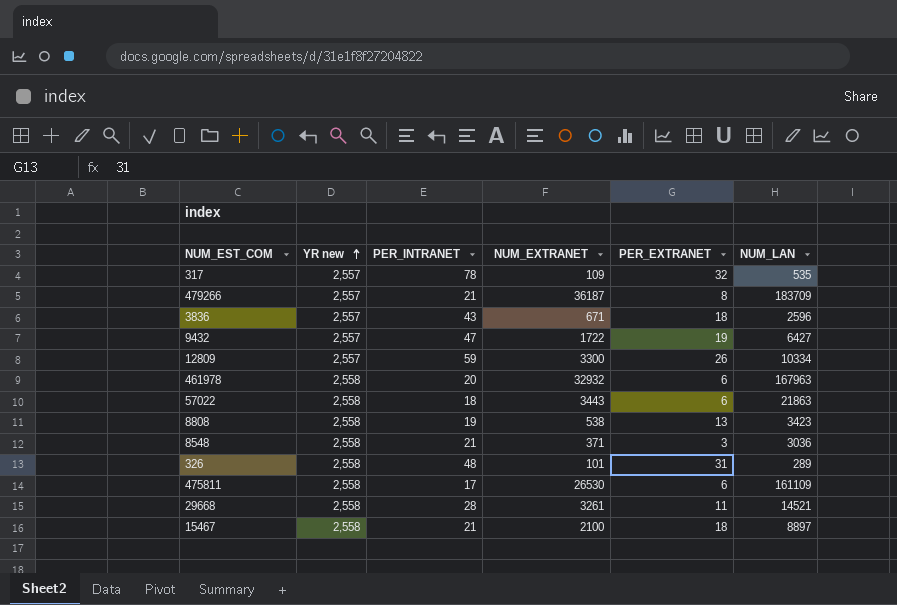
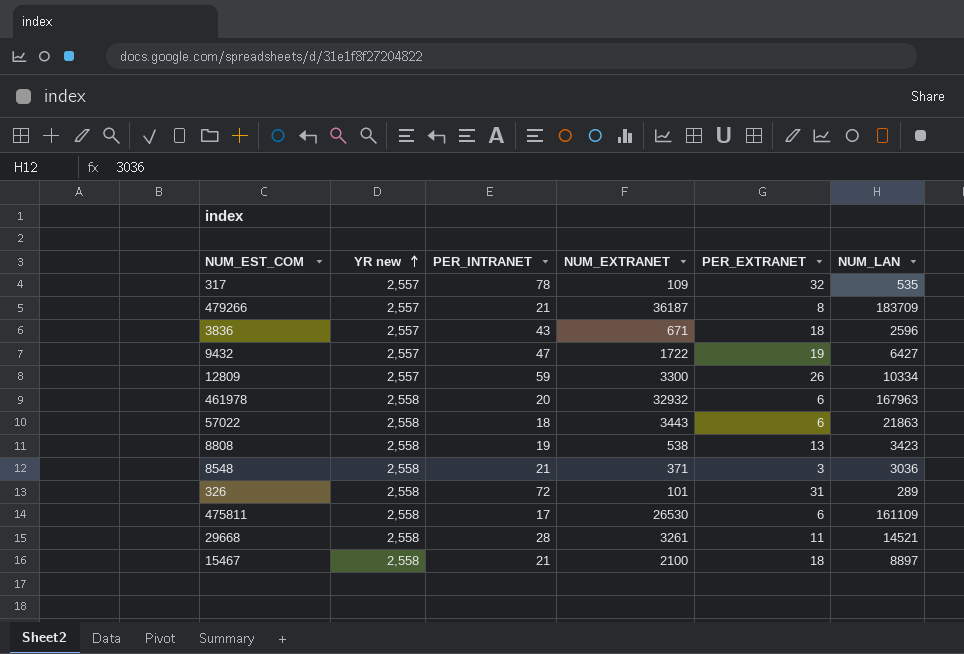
326 | PER_INTRANET: 48 -> 72

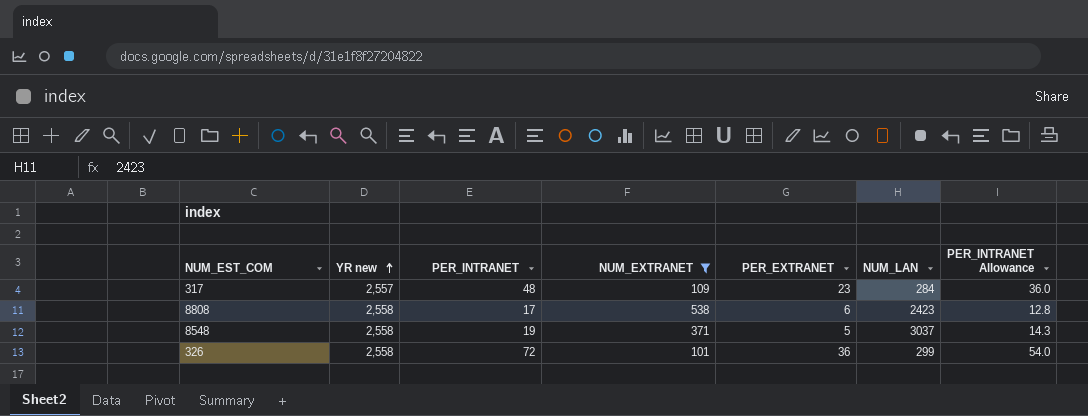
filter: none -> NUM_EXTRANET <= 538
column PER_INTRANET Allowance | formula: none -> [PER_INTRANET] * 0.75
317 | PER_INTRANET: 78 -> 48
317 | PER_EXTRANET: 32 -> 23
317 | NUM_LAN: 535 -> 284
8808 | PER_INTRANET: 19 -> 17
8808 | PER_EXTRANET: 13 -> 6
8808 | NUM_LAN: 3423 -> 2423
8548 | PER_INTRANET: 21 -> 19
8548 | PER_EXTRANET: 3 -> 5
8548 | NUM_LAN: 3036 -> 3037
326 | PER_EXTRANET: 31 -> 36
326 | NUM_LAN: 289 -> 299

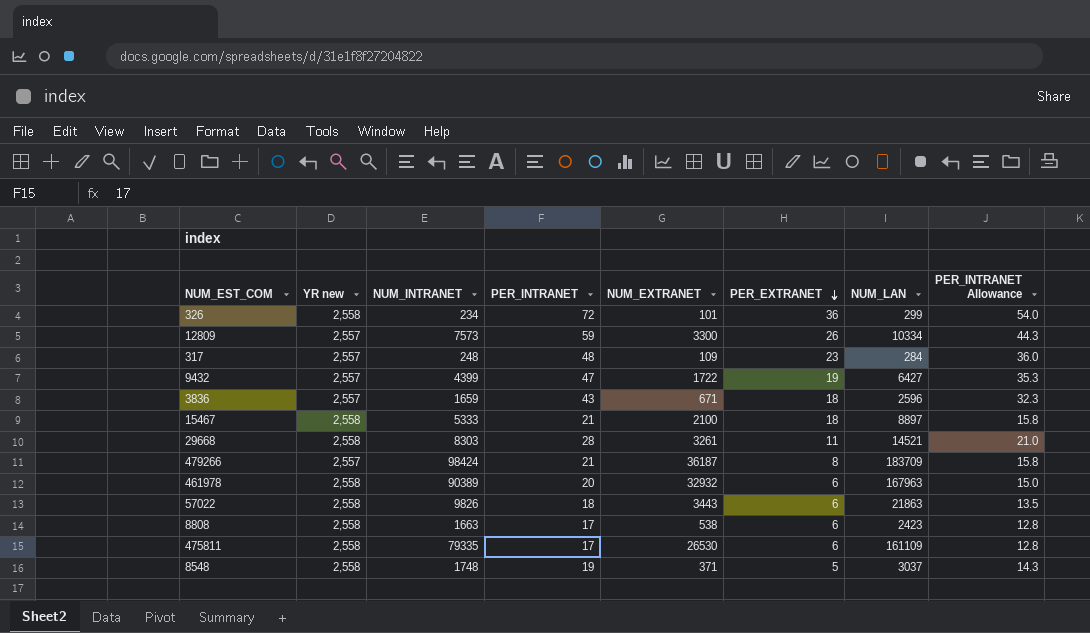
filter: NUM_EXTRANET <= 538 -> none
row order: YR new ascending -> PER_EXTRANET descending
column NUM_INTRANET | position: none -> 3

